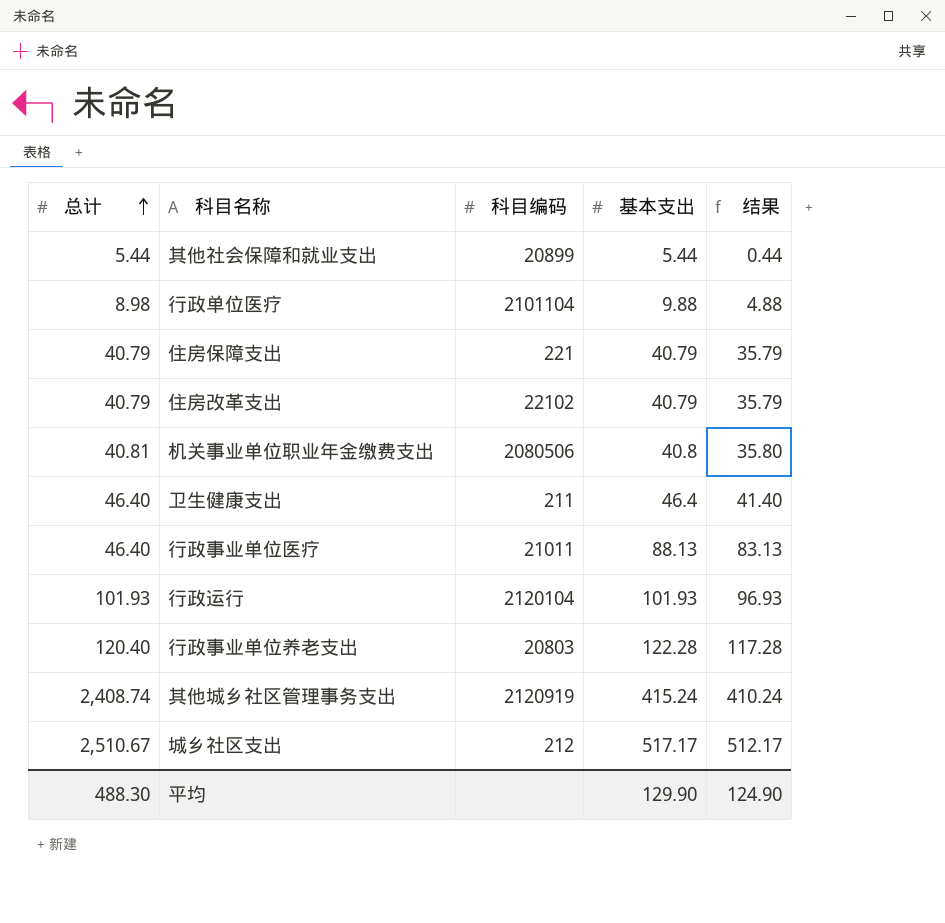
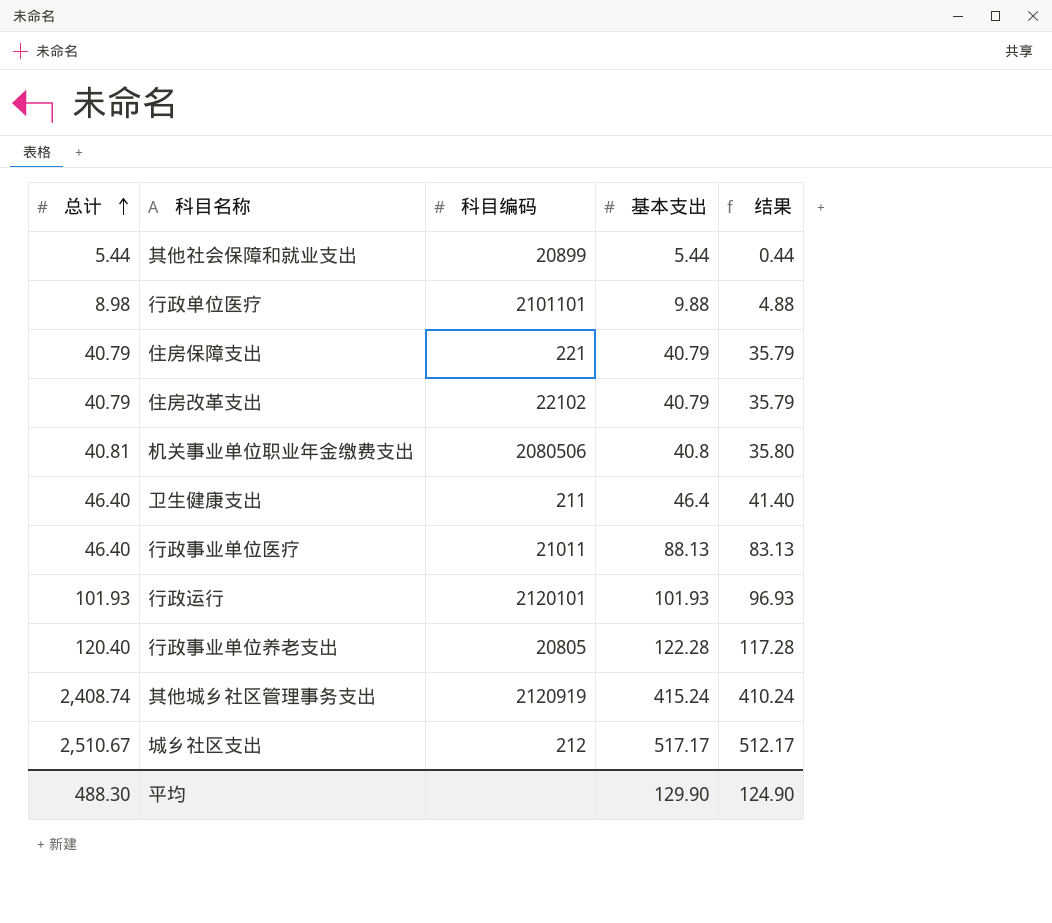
行政单位医疗 | 科目编码: 2101104 -> 2101101
行政运行 | 科目编码: 2120104 -> 2120101
行政事业单位养老支出 | 科目编码: 20803 -> 20805

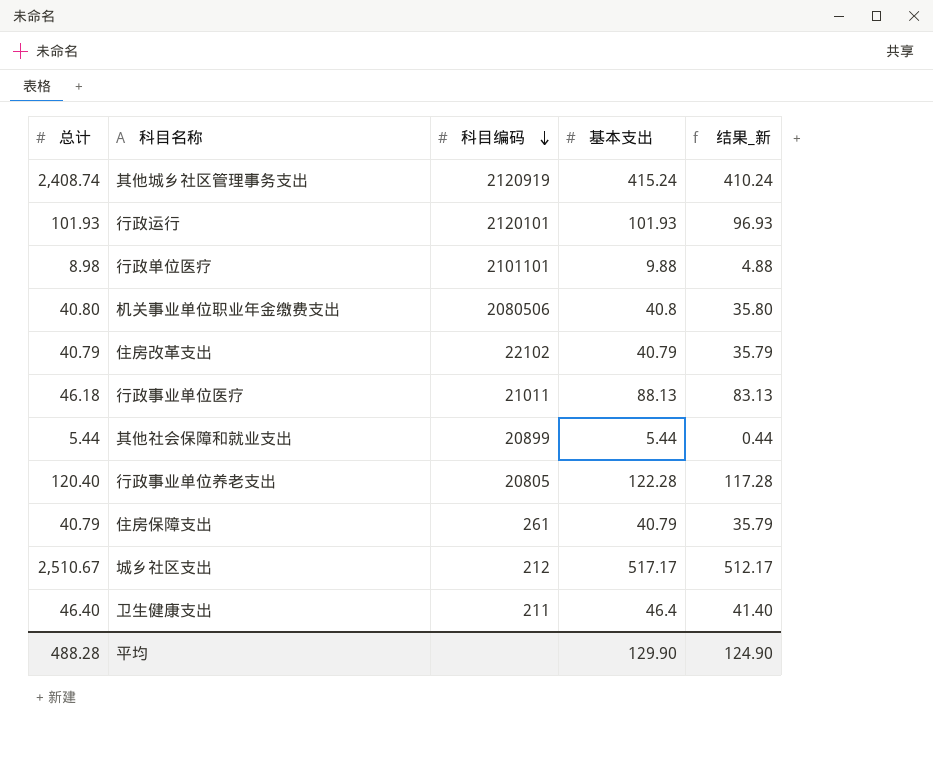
row order: 总计 ascending -> 科目编码 descending
column name: 结果 -> 结果_新
机关事业单位职业年金缴费支出 | 总计: 40.81 -> 40.80
行政事业单位医疗 | 总计: 46.40 -> 46.18
住房保障支出 | 科目编码: 221 -> 261
平均 | 总计: 488.30 -> 488.28

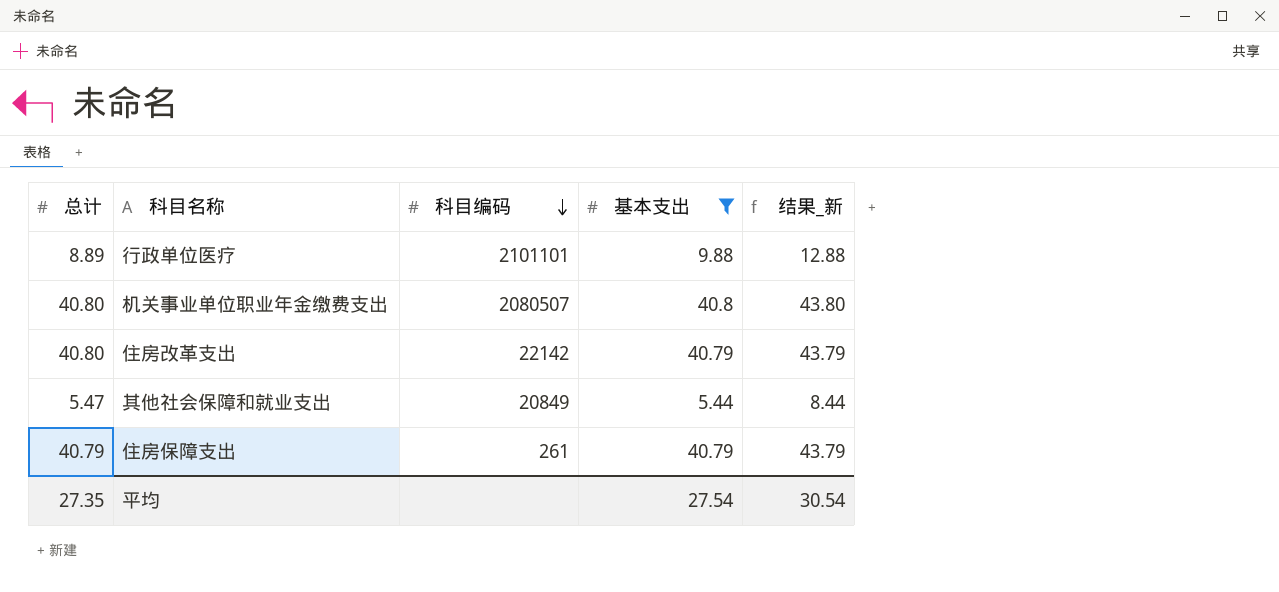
filter: none -> 基本支出 <= 40.8
column 结果_新 | formula: [基本支出] - 5 -> [基本支出] + 3
行政单位医疗 | 总计: 8.98 -> 8.89
机关事业单位职业年金缴费支出 | 科目编码: 2080506 -> 2080507
住房改革支出 | 总计: 40.79 -> 40.80
住房改革支出 | 科目编码: 22102 -> 22142
其他社会保障和就业支出 | 总计: 5.44 -> 5.47
其他社会保障和就业支出 | 科目编码: 20899 -> 20849
平均 | 总计: 488.28 -> 27.35
平均 | 基本支出: 129.90 -> 27.54
平均 | 结果_新: 124.90 -> 30.54

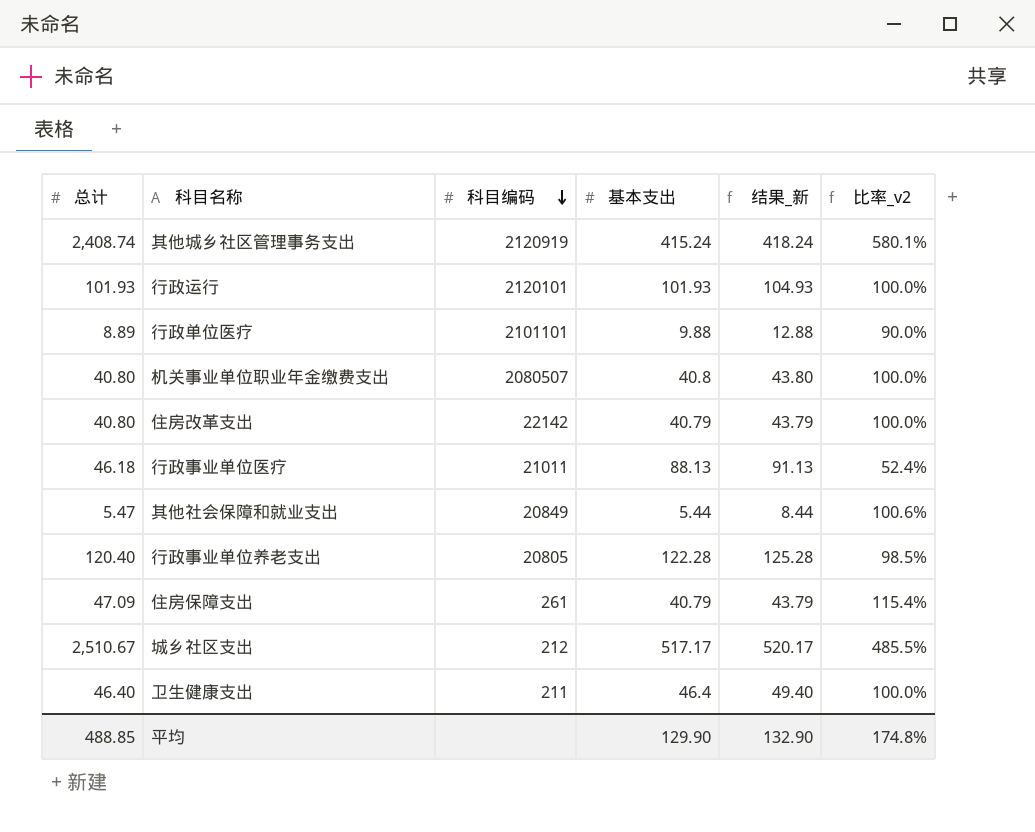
filter: 基本支出 <= 40.8 -> none
column 比率_v2 | formula: none -> [总计] / [基本支出]
住房保障支出 | 总计: 40.79 -> 47.09
平均 | 总计: 27.35 -> 488.85
平均 | 基本支出: 27.54 -> 129.90
平均 | 结果_新: 30.54 -> 132.90

